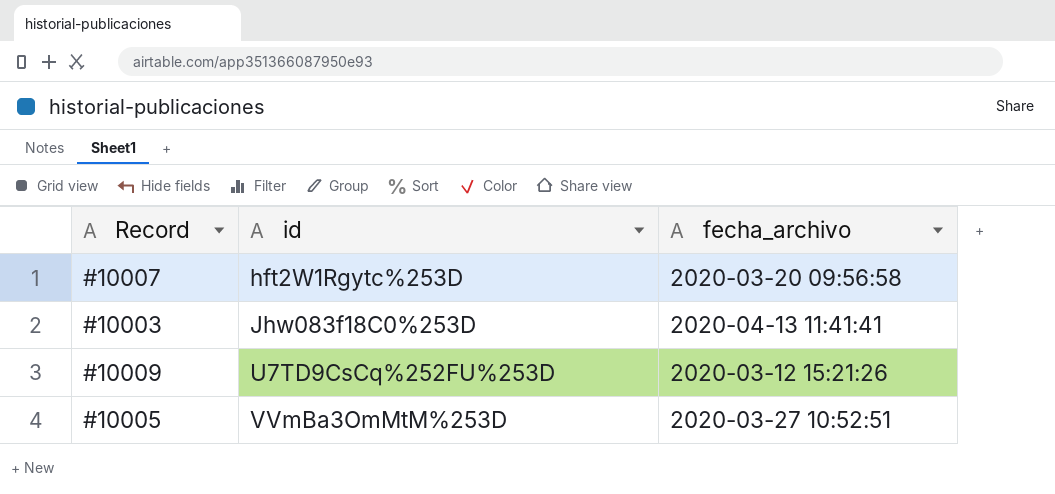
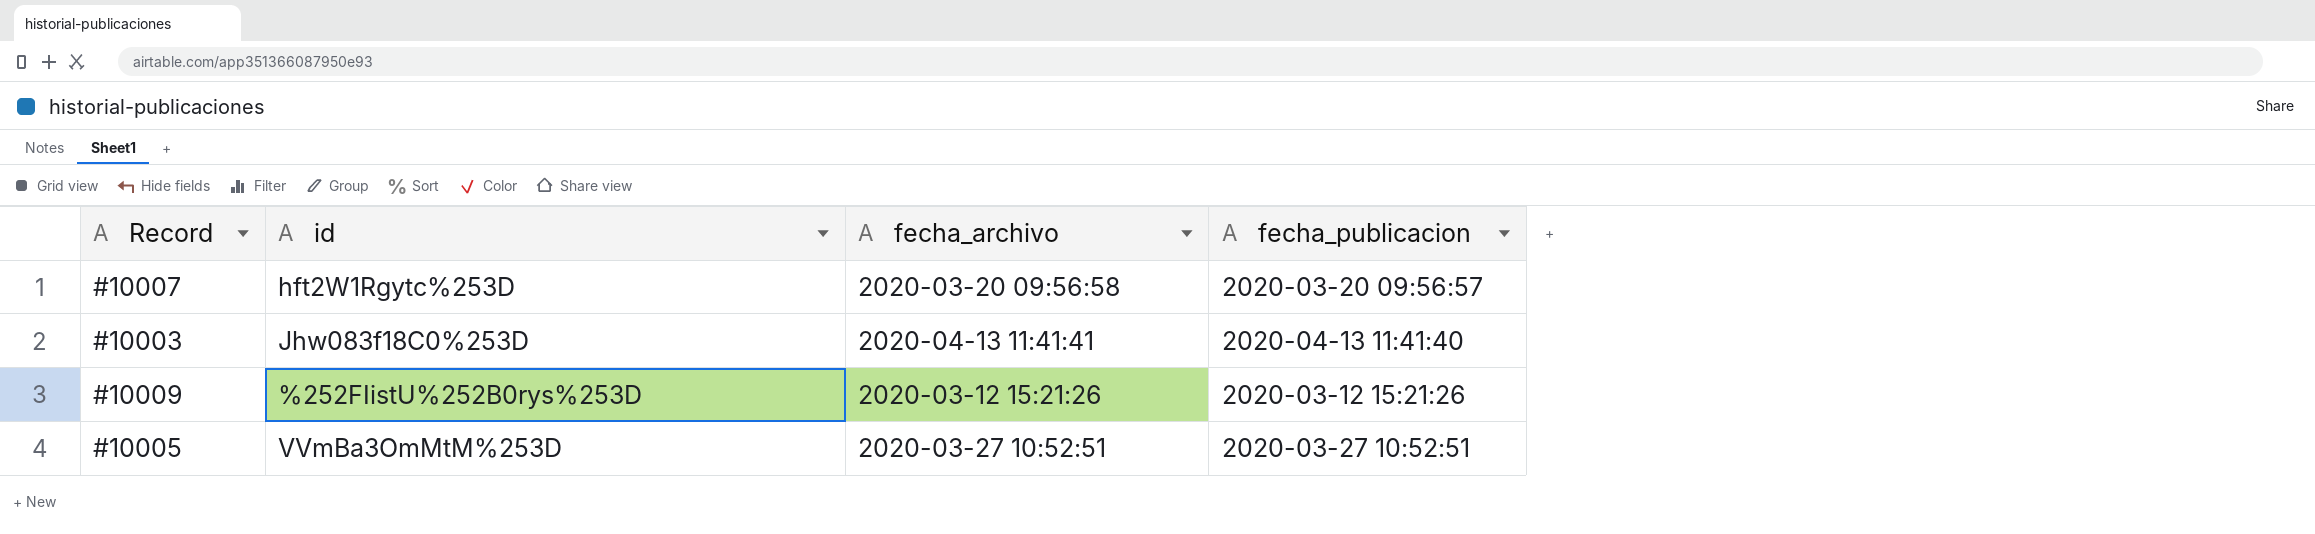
column fecha_publicacion | position: none -> 4
#10009 | id: U7TD9CsCq%252FU%253D -> %252FIistU%252B0rys%253D

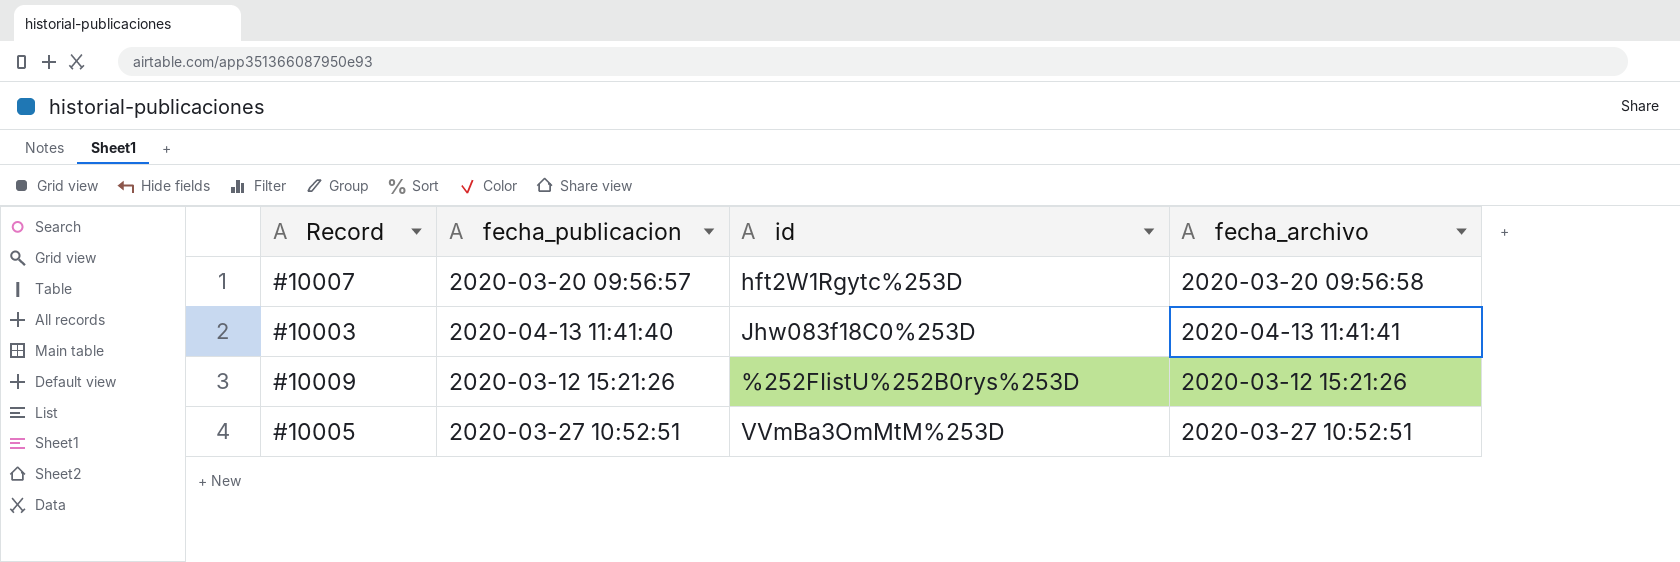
column fecha_publicacion | position: 4 -> 2

